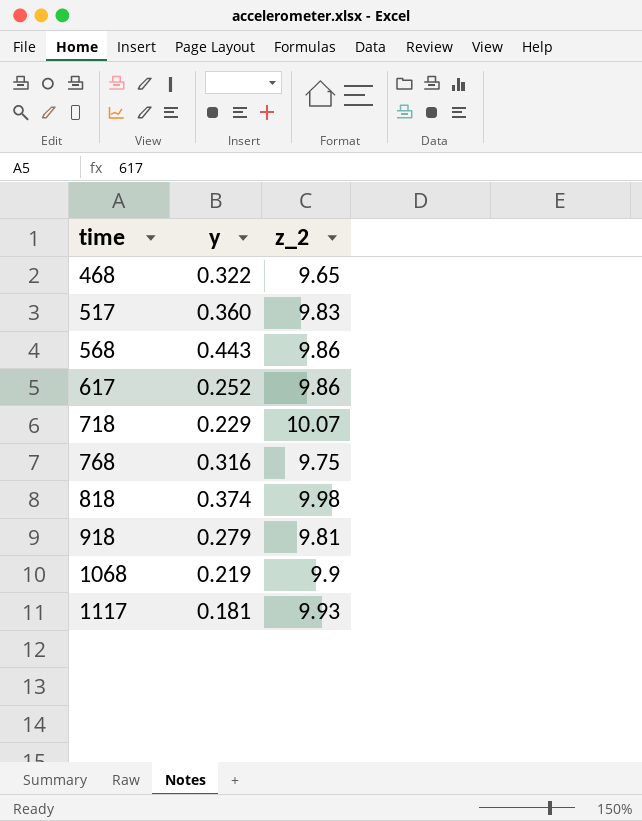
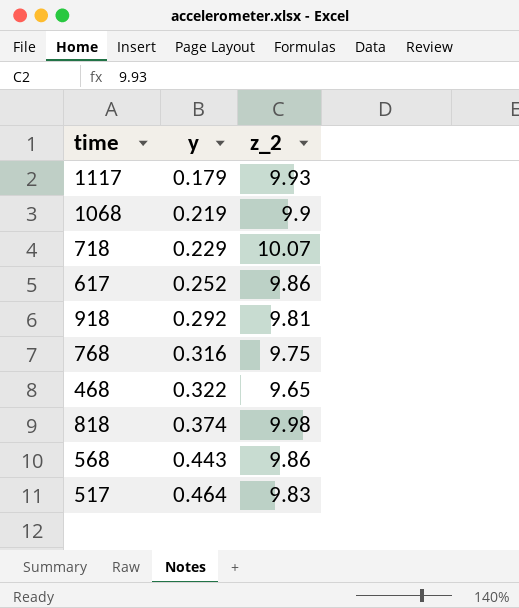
row order: time ascending -> y ascending
1117 | y: 0.181 -> 0.179
918 | y: 0.279 -> 0.292
517 | y: 0.360 -> 0.464

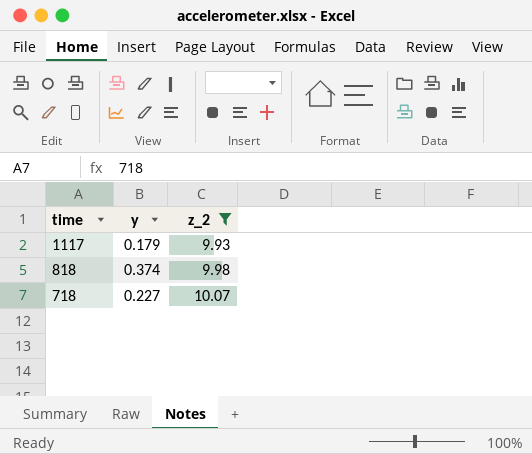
filter: none -> z_2 >= 9.93
row order: y ascending -> time descending
718 | y: 0.229 -> 0.227

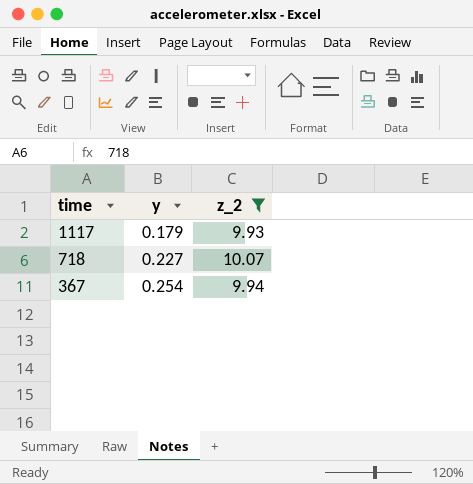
row 818: 0.374 | 9.98 -> none
row 367: none -> 0.254 | 9.94

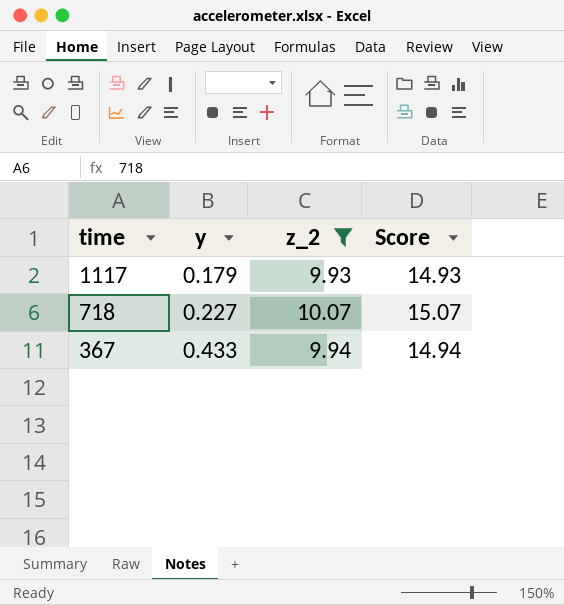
column Score | formula: none -> [z_2] + 5
367 | y: 0.254 -> 0.433

